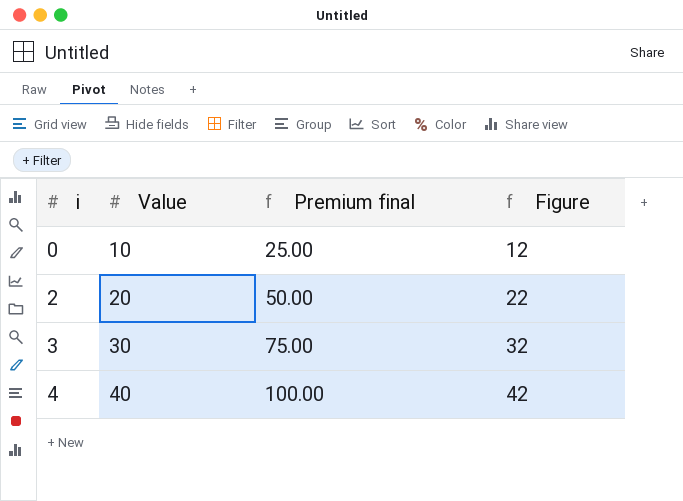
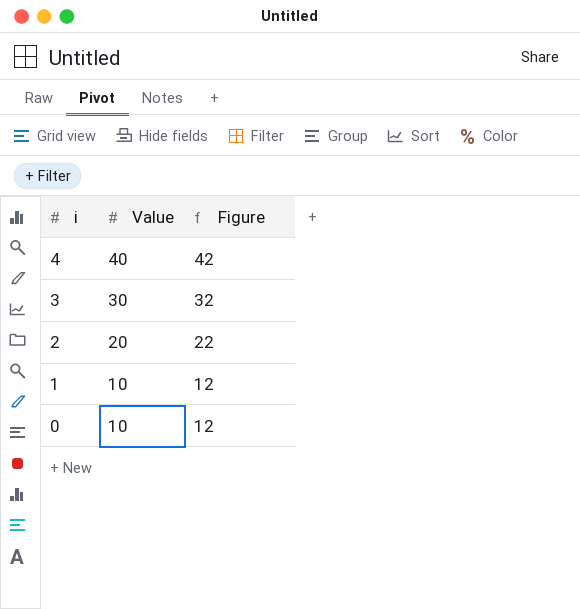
row order: i ascending -> i descending
column Premium final | formula: [Value] * 2.5 -> none
row 1: none -> 10 | 12

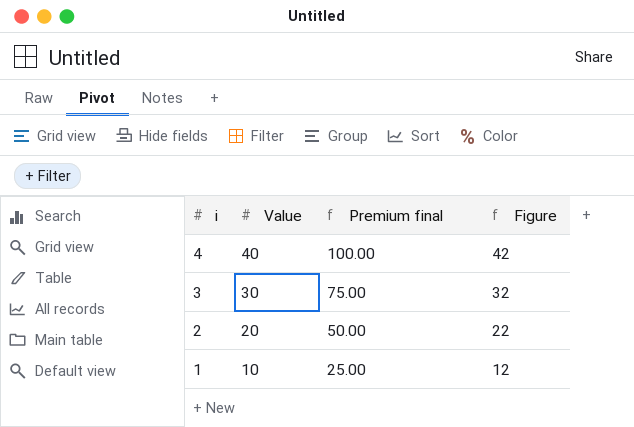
column Premium final | formula: none -> [Value] * 2.5
row 0: 10 | 12 -> none

